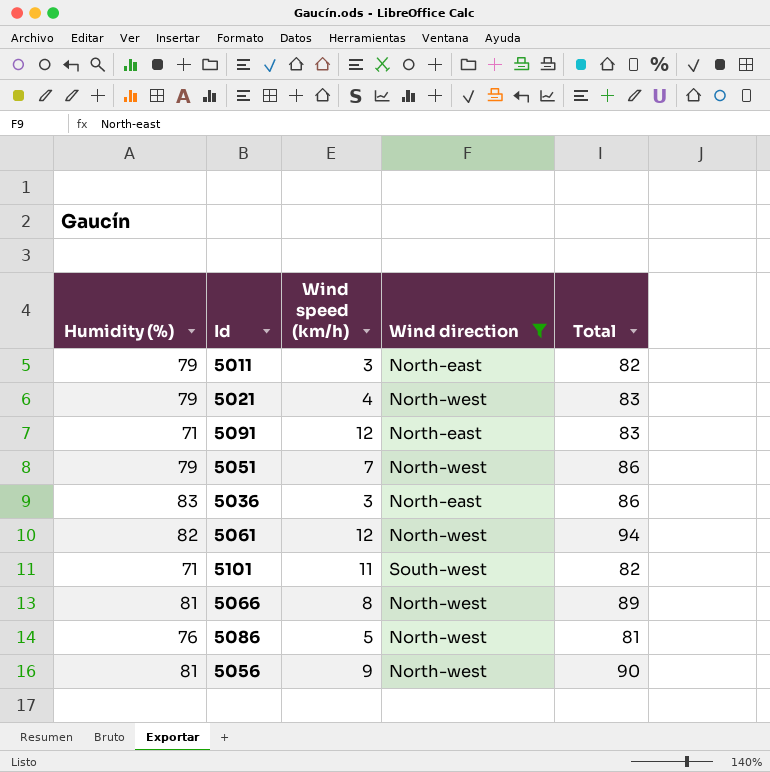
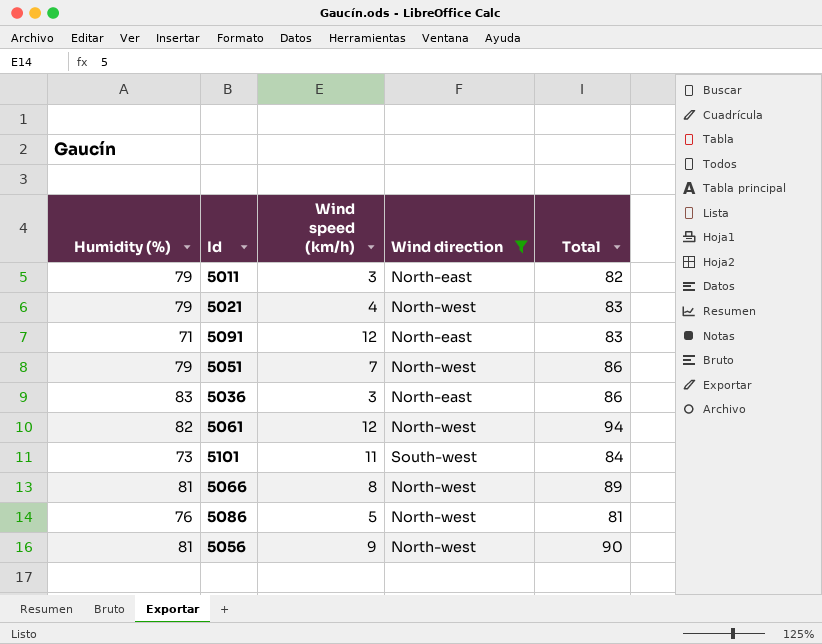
5101 | Humidity (%): 71 -> 73
5101 | Total: 82 -> 84

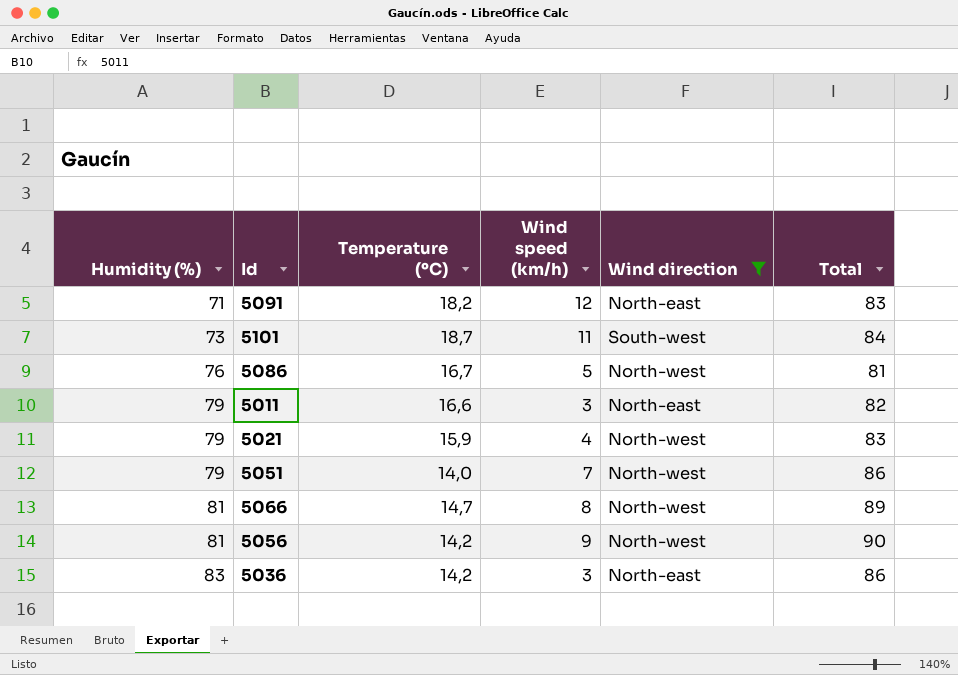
row order: none -> Humidity (%) ascending
column Temperature (ºC) | position: none -> 3
row 5061: 82 | 12 | North-west | 94 -> none

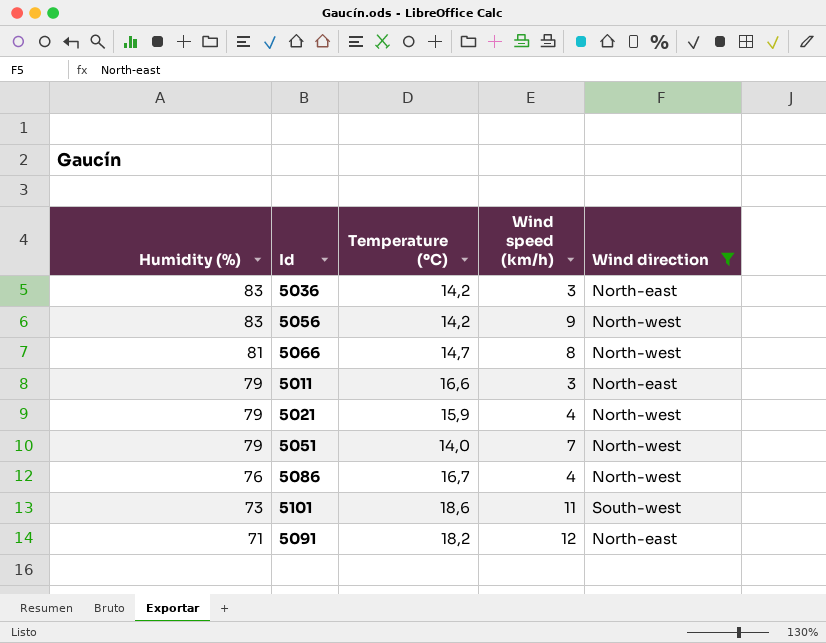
row order: Humidity (%) ascending -> Humidity (%) descending
column Total | formula: [Humidity (%)] + [Wind speed (km/h)] -> none
5056 | Humidity (%): 81 -> 83
5086 | Wind speed (km/h): 5 -> 4
5101 | Temperature (ºC): 18,7 -> 18,6

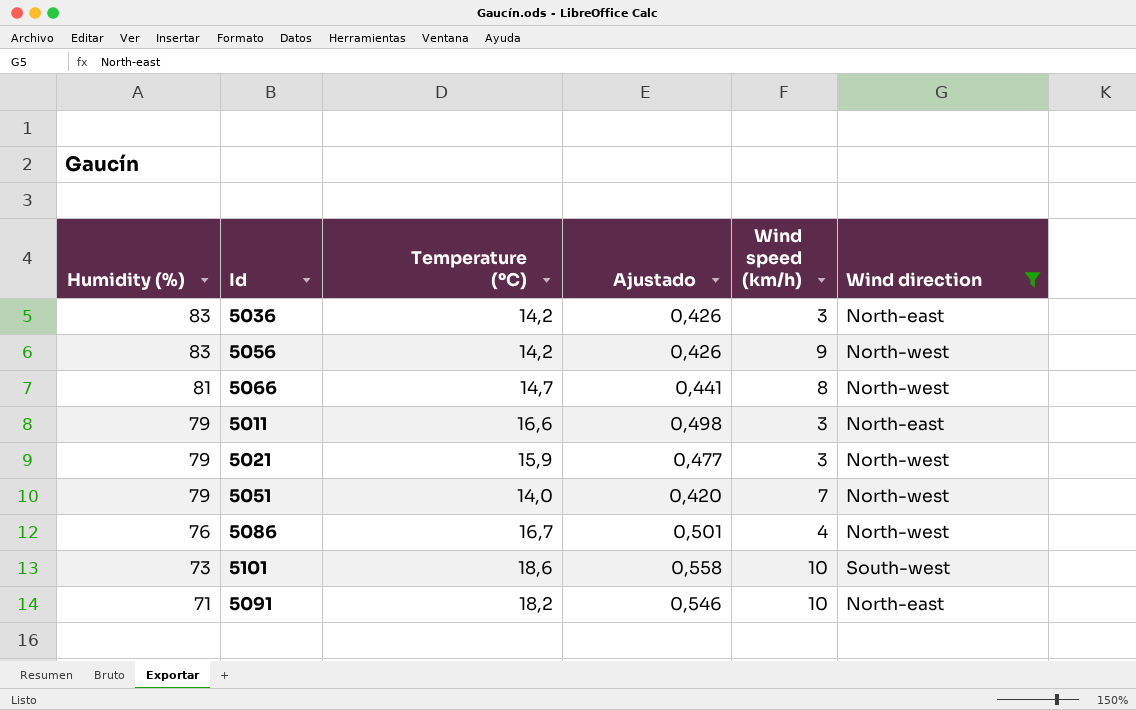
column Ajustado | formula: none -> [Temperature (ºC)] * 0,03
5021 | Wind speed (km/h): 4 -> 3
5101 | Wind speed (km/h): 11 -> 10
5091 | Wind speed (km/h): 12 -> 10

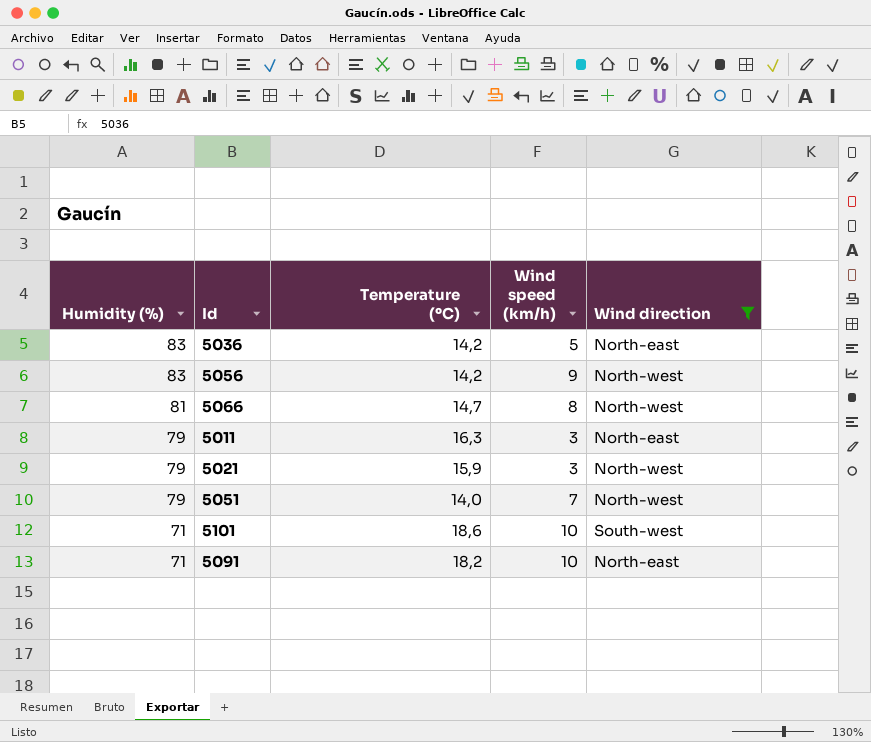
column Ajustado | formula: [Temperature (ºC)] * 0,03 -> none
row 5086: 76 | 16,7 | 0,501 | 4 | North-west -> none
5036 | Wind speed (km/h): 3 -> 5
5011 | Temperature (ºC): 16,6 -> 16,3
5101 | Humidity (%): 73 -> 71

